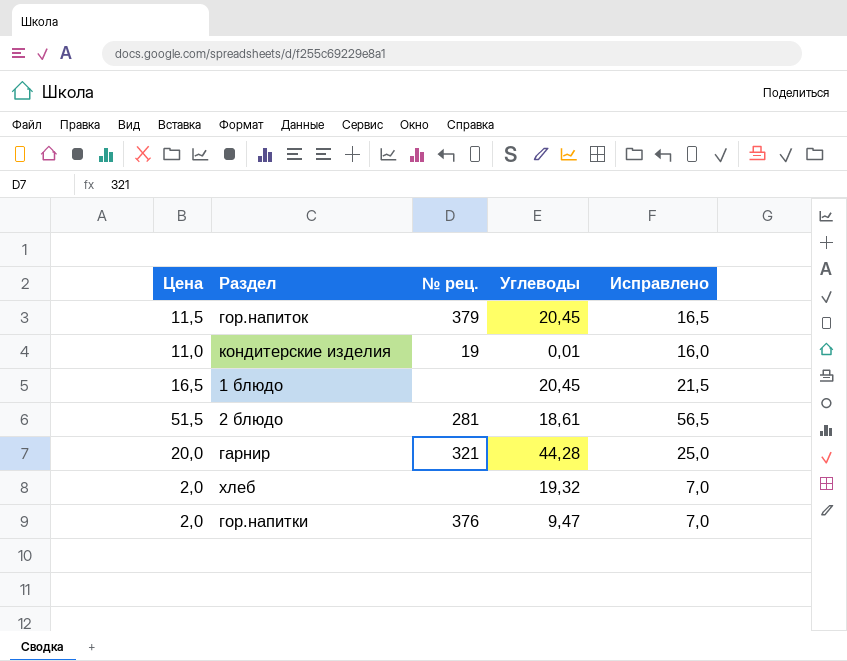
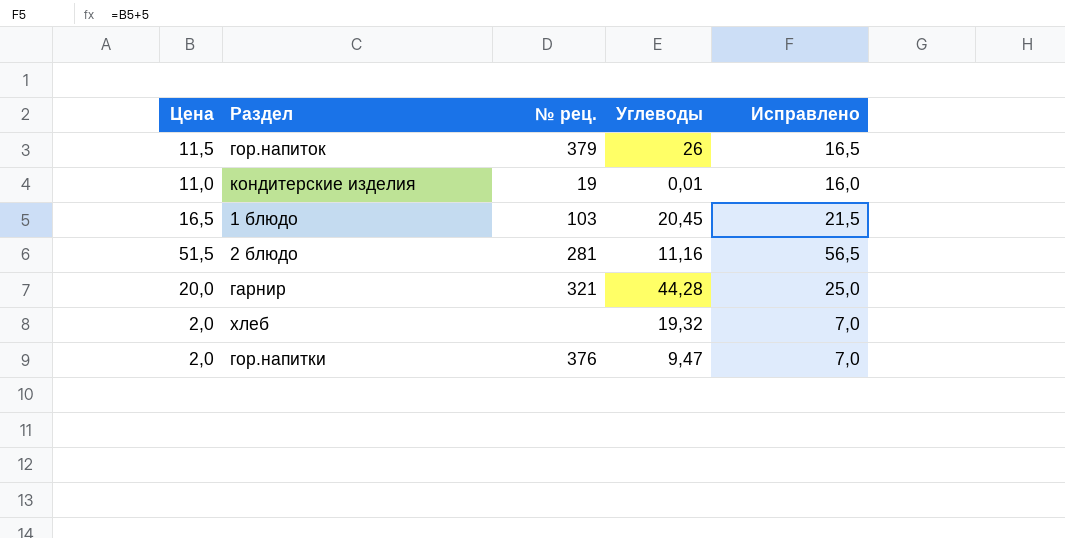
гор.напиток | Углеводы: 20,45 -> 26
1 блюдо | № рец.: none -> 103
2 блюдо | Углеводы: 18,61 -> 11,16

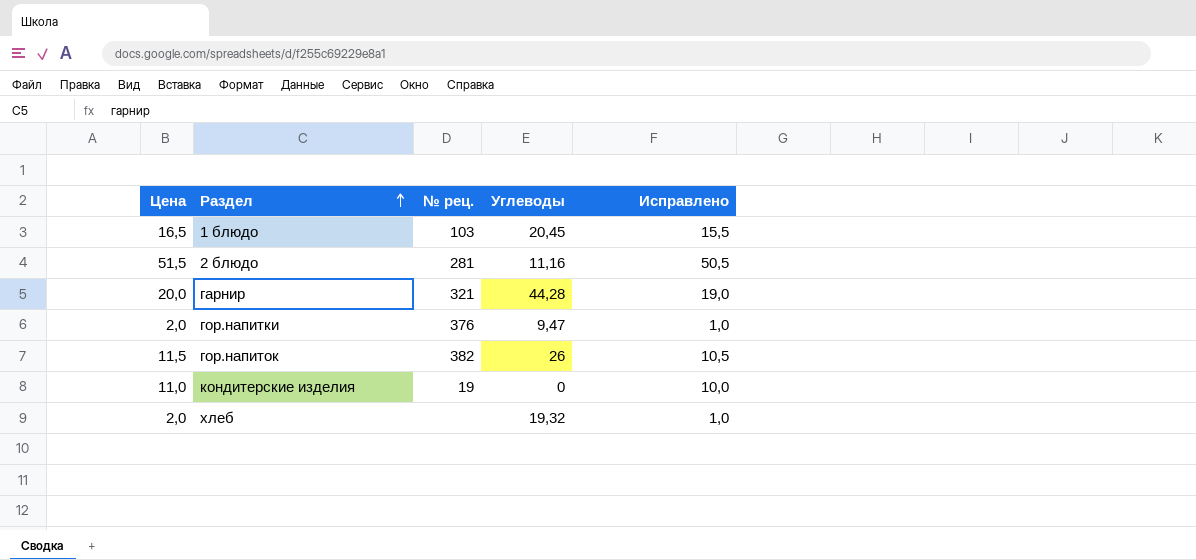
row order: none -> Раздел ascending
column Исправлено | formula: [Цена] + 5 -> [Цена] - 1
гор.напиток | № рец.: 379 -> 382
кондитерские изделия | Углеводы: 0,01 -> 0

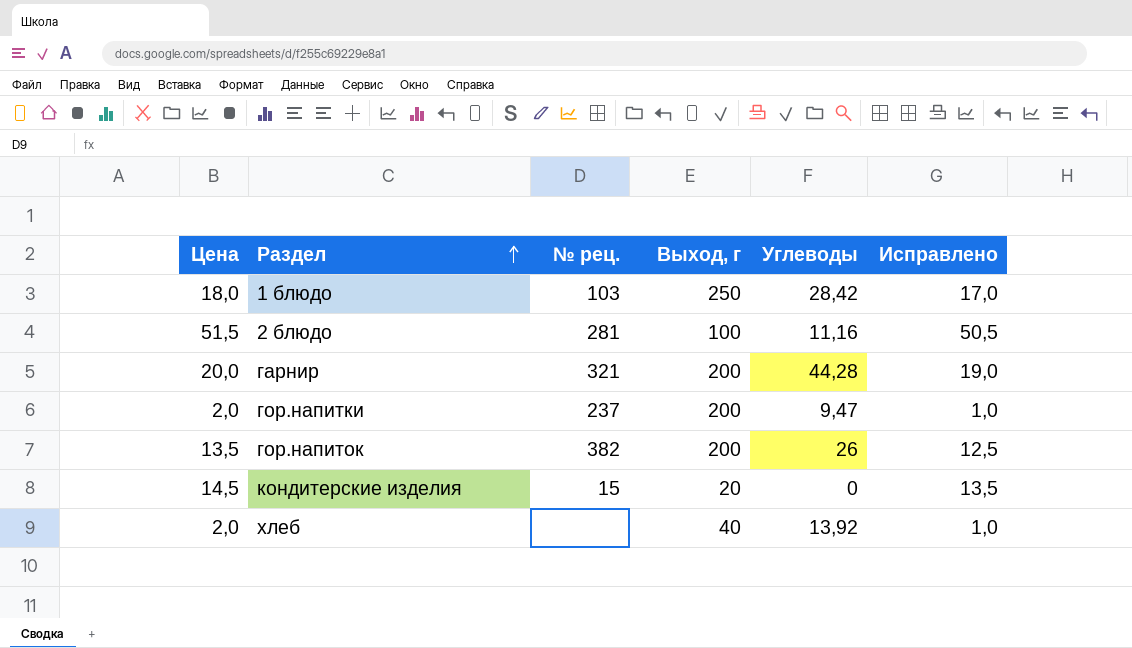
column Выход, г | position: none -> 4
1 блюдо | Цена: 16,5 -> 18,0
1 блюдо | Углеводы: 20,45 -> 28,42
1 блюдо | Исправлено: 15,5 -> 17,0
гор.напитки | № рец.: 376 -> 237
гор.напиток | Цена: 11,5 -> 13,5
гор.напиток | Исправлено: 10,5 -> 12,5
кондитерские изделия | Цена: 11,0 -> 14,5
кондитерские изделия | № рец.: 19 -> 15
кондитерские изделия | Исправлено: 10,0 -> 13,5
хлеб | Углеводы: 19,32 -> 13,92

